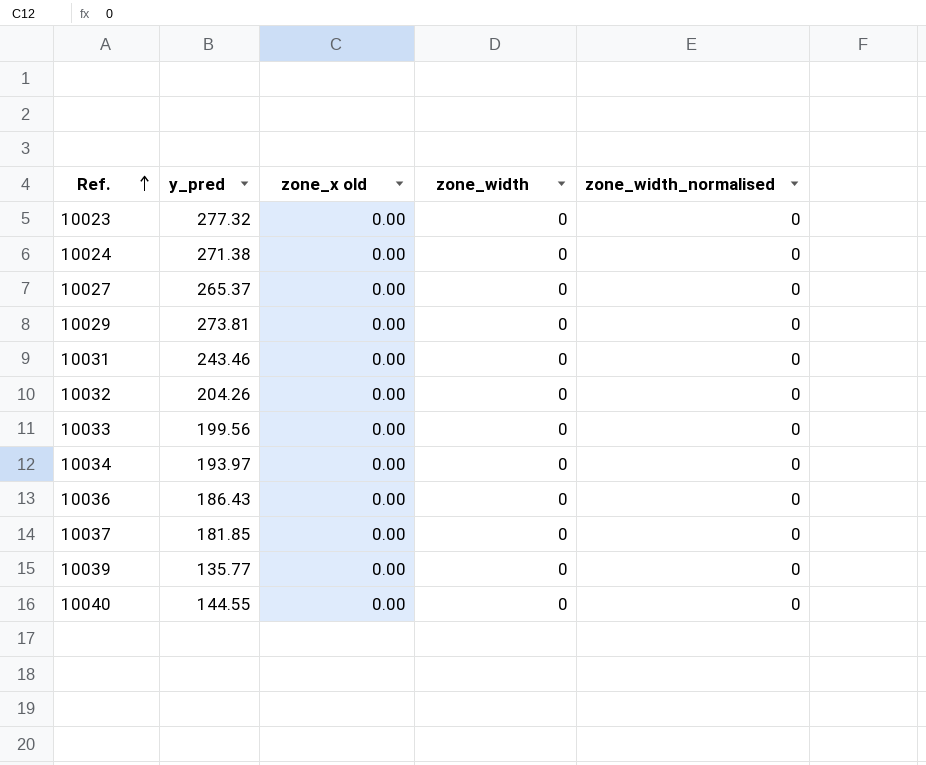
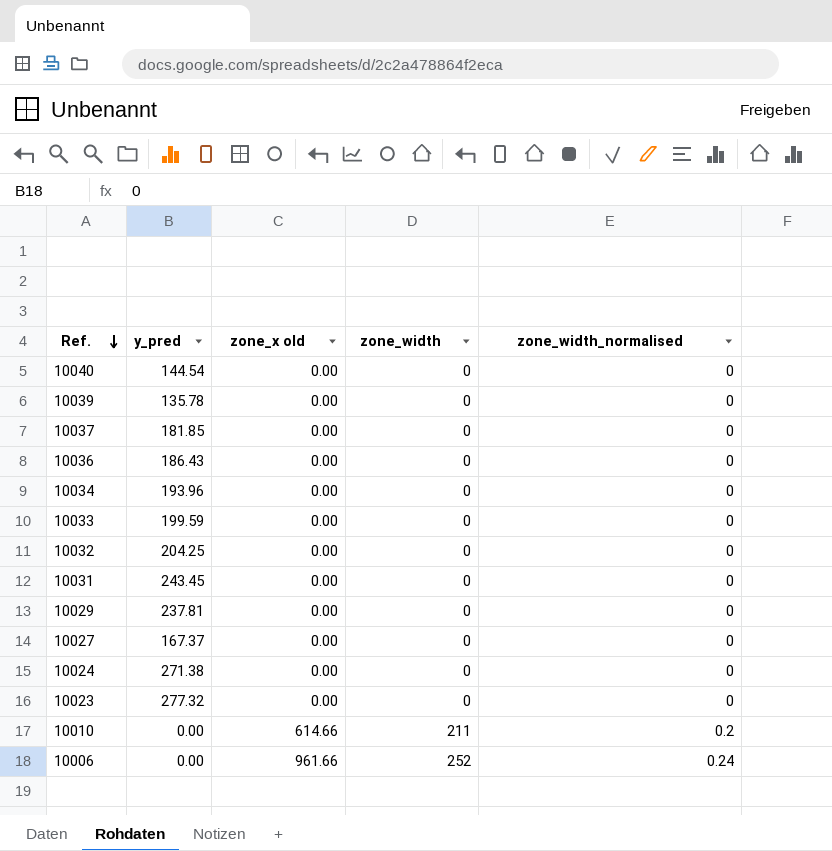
row order: Ref. ascending -> Ref. descending
10040 | y_pred: 144.55 -> 144.54
10039 | y_pred: 135.77 -> 135.78
10034 | y_pred: 193.97 -> 193.96
10033 | y_pred: 199.56 -> 199.59
10032 | y_pred: 204.26 -> 204.25
10031 | y_pred: 243.46 -> 243.45
10029 | y_pred: 273.81 -> 237.81
10027 | y_pred: 265.37 -> 167.37
row 10010: none -> 0.00 | 614.66 | 211 | 0.2
row 10006: none -> 0.00 | 961.66 | 252 | 0.24

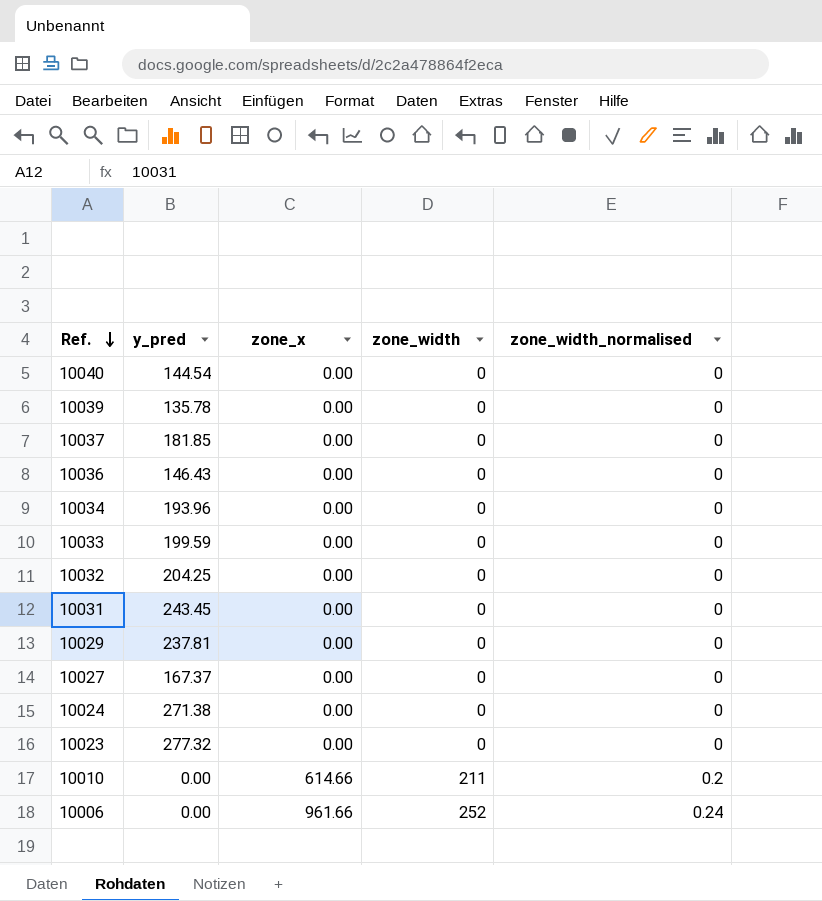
column name: zone_x old -> zone_x
10036 | y_pred: 186.43 -> 146.43

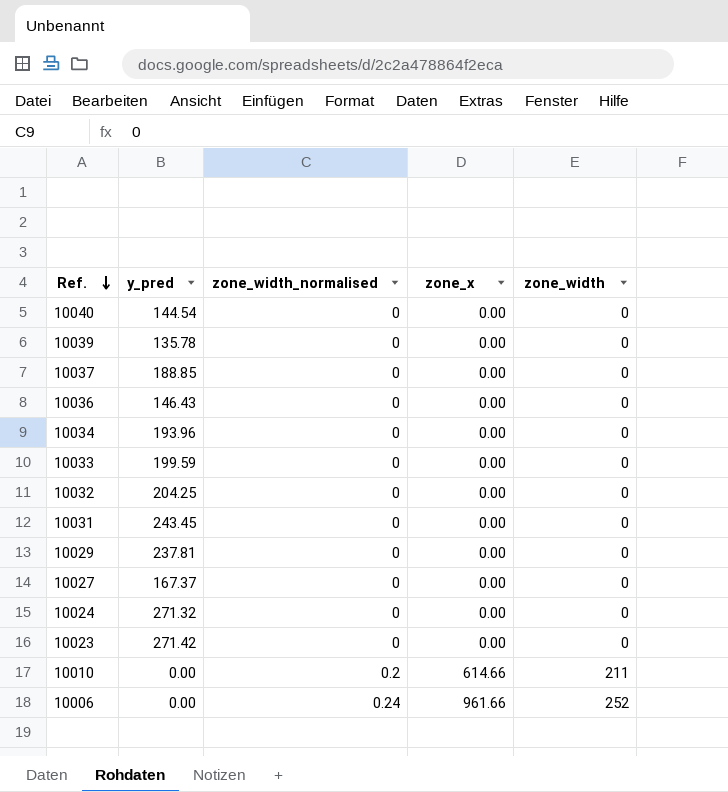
column zone_width_normalised | position: 5 -> 3
10037 | y_pred: 181.85 -> 188.85
10024 | y_pred: 271.38 -> 271.32
10023 | y_pred: 277.32 -> 271.42

